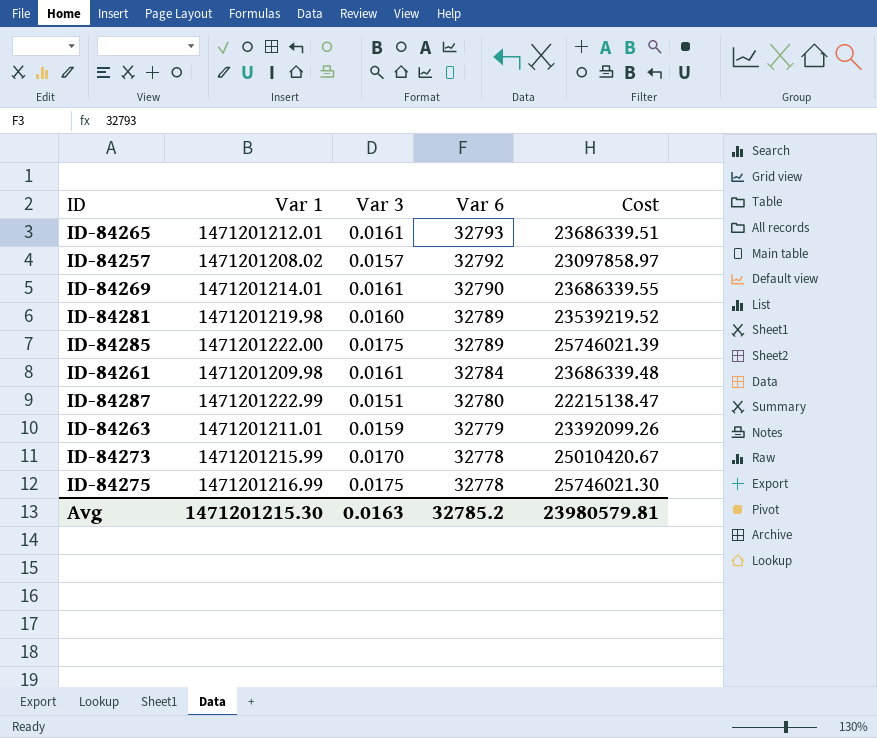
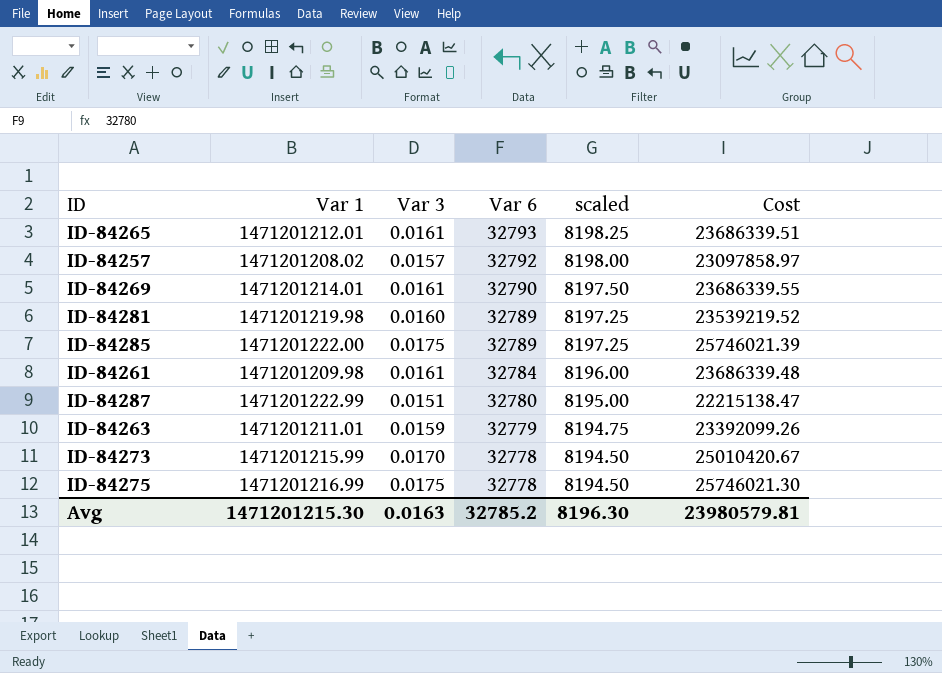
column scaled | formula: none -> [Var 6] * 0.25

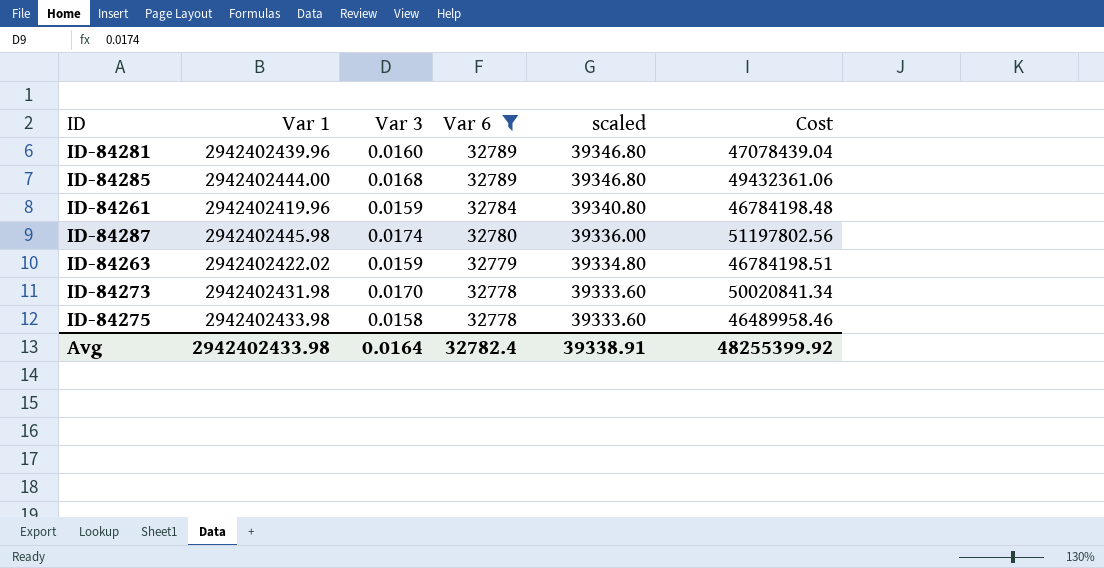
filter: none -> Var 6 <= 32789
column scaled | formula: [Var 6] * 0.25 -> [Var 6] * 1.2
ID-84281 | Var 1: 1471201219.98 -> 2942402439.96
ID-84281 | Cost: 23539219.52 -> 47078439.04
ID-84285 | Var 1: 1471201222.00 -> 2942402444.00
ID-84285 | Var 3: 0.0175 -> 0.0168
ID-84285 | Cost: 25746021.39 -> 49432361.06
ID-84261 | Var 1: 1471201209.98 -> 2942402419.96
ID-84261 | Var 3: 0.0161 -> 0.0159
ID-84261 | Cost: 23686339.48 -> 46784198.48
ID-84287 | Var 1: 1471201222.99 -> 2942402445.98
ID-84287 | Var 3: 0.0151 -> 0.0174
ID-84287 | Cost: 22215138.47 -> 51197802.56
ID-84263 | Var 1: 1471201211.01 -> 2942402422.02
ID-84263 | Cost: 23392099.26 -> 46784198.51
ID-84273 | Var 1: 1471201215.99 -> 2942402431.98
ID-84273 | Cost: 25010420.67 -> 50020841.34
ID-84275 | Var 1: 1471201216.99 -> 2942402433.98
ID-84275 | Var 3: 0.0175 -> 0.0158
ID-84275 | Cost: 25746021.30 -> 46489958.46
Avg | Var 1: 1471201215.30 -> 2942402433.98
Avg | Var 3: 0.0163 -> 0.0164
Avg | Var 6: 32785.2 -> 32782.4
Avg | scaled: 8196.30 -> 39338.91
Avg | Cost: 23980579.81 -> 48255399.92

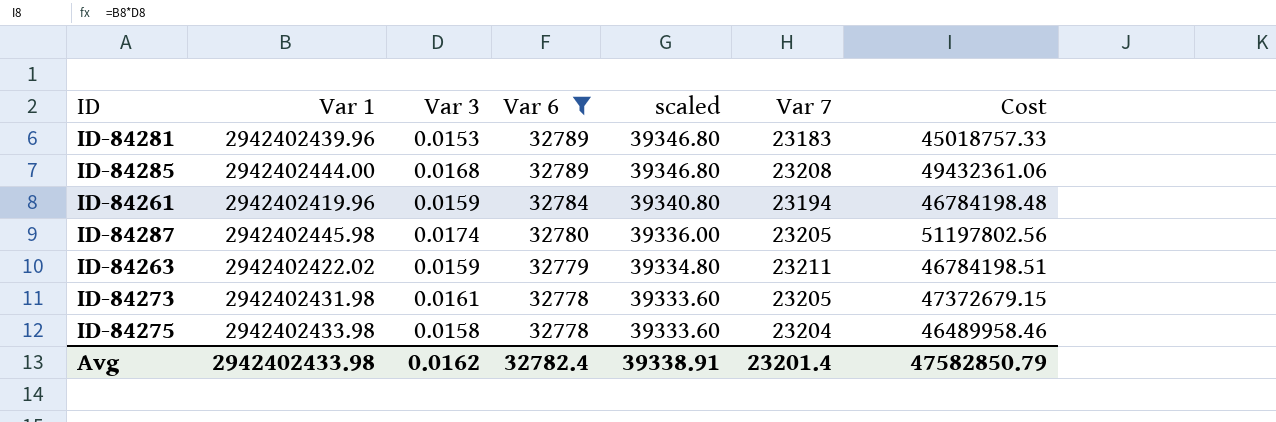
column Var 7 | position: none -> 6
ID-84281 | Var 3: 0.0160 -> 0.0153
ID-84281 | Cost: 47078439.04 -> 45018757.33
ID-84273 | Var 3: 0.0170 -> 0.0161
ID-84273 | Cost: 50020841.34 -> 47372679.15
Avg | Var 3: 0.0164 -> 0.0162
Avg | Cost: 48255399.92 -> 47582850.79

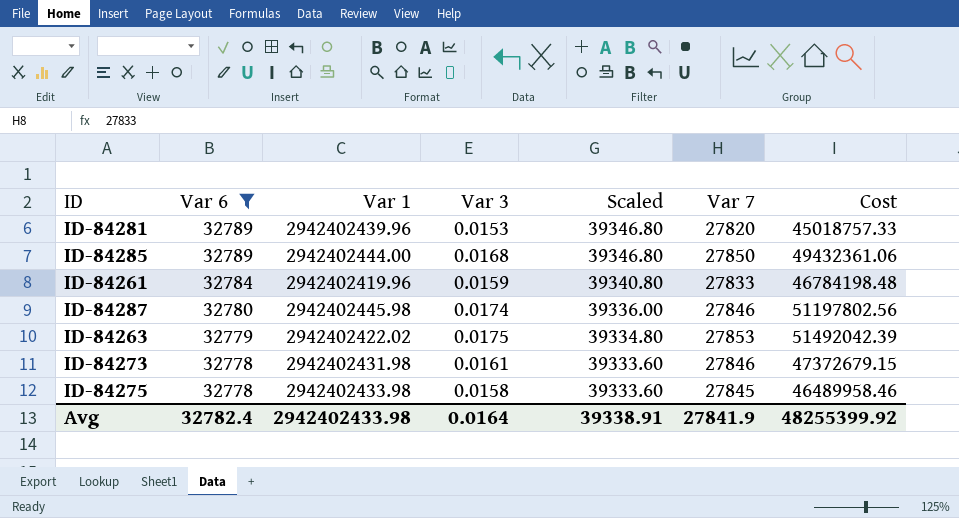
column Var 6 | position: 4 -> 2
column name: scaled -> Scaled
ID-84281 | Var 7: 23183 -> 27820
ID-84285 | Var 7: 23208 -> 27850
ID-84261 | Var 7: 23194 -> 27833
ID-84287 | Var 7: 23205 -> 27846
ID-84263 | Var 3: 0.0159 -> 0.0175
ID-84263 | Var 7: 23211 -> 27853
ID-84263 | Cost: 46784198.51 -> 51492042.39
ID-84273 | Var 7: 23205 -> 27846
ID-84275 | Var 7: 23204 -> 27845
Avg | Var 3: 0.0162 -> 0.0164
Avg | Var 7: 23201.4 -> 27841.9
Avg | Cost: 47582850.79 -> 48255399.92

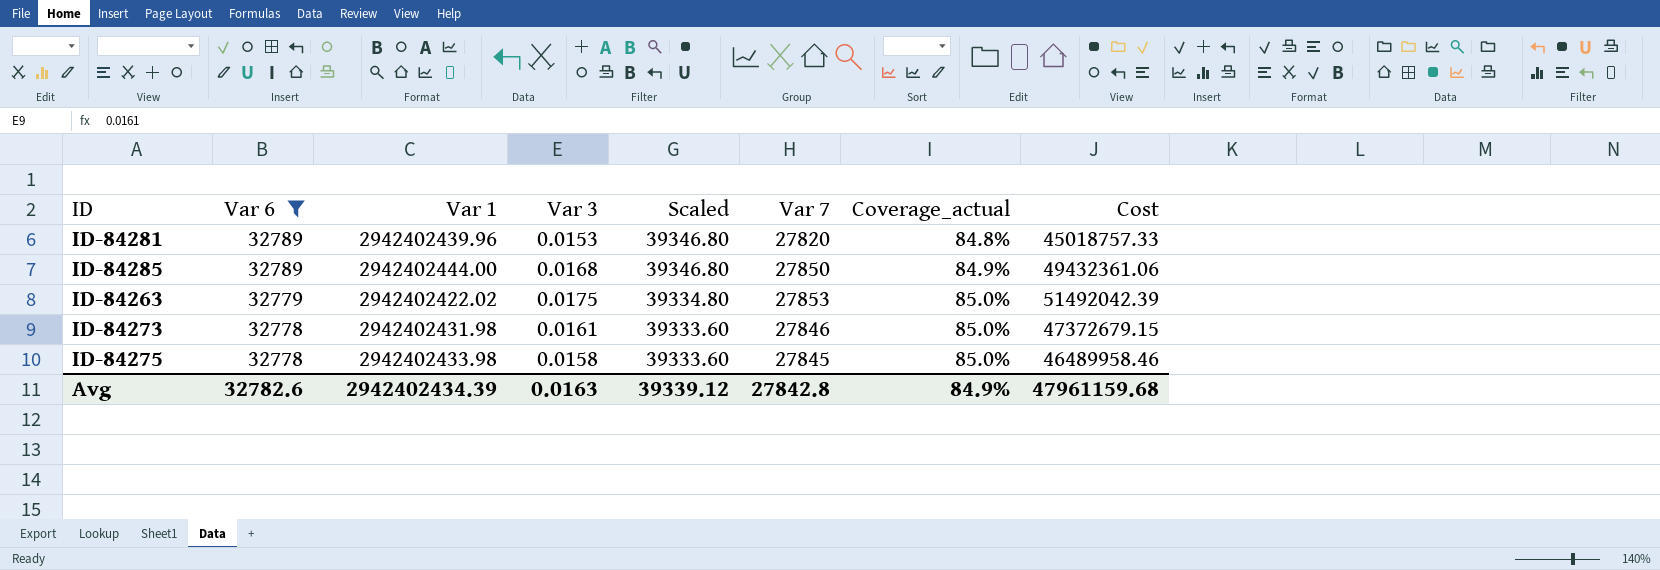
column Coverage_actual | formula: none -> [Var 7] / [Var 6]
row ID-84261: 32784 | 2942402419.96 | 0.0159 | 39340.80 | 27833 | 46784198.48 -> none
row ID-84287: 32780 | 2942402445.98 | 0.0174 | 39336.00 | 27846 | 51197802.56 -> none
Avg | Var 6: 32782.4 -> 32782.6
Avg | Var 1: 2942402433.98 -> 2942402434.39
Avg | Var 3: 0.0164 -> 0.0163
Avg | Scaled: 39338.91 -> 39339.12
Avg | Var 7: 27841.9 -> 27842.8
Avg | Cost: 48255399.92 -> 47961159.68

